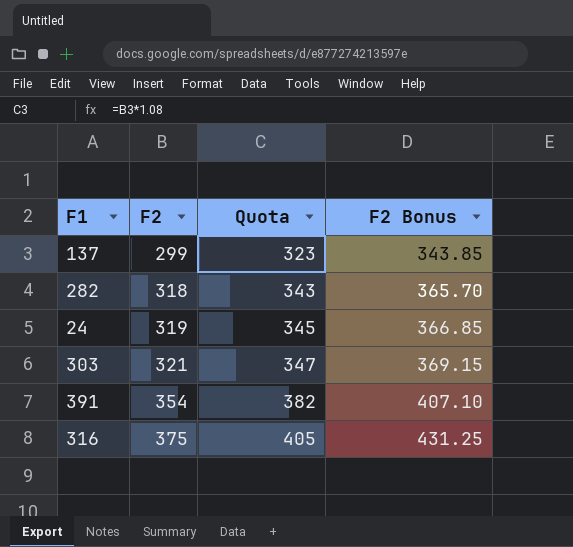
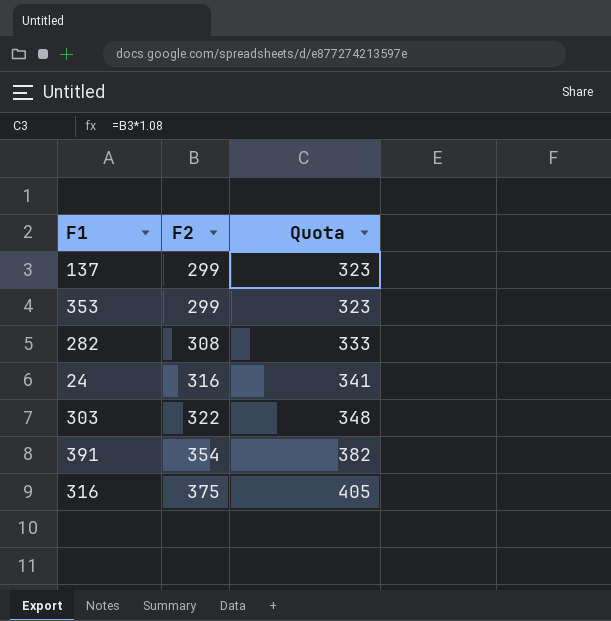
column F2 Bonus | formula: [F2] * 1.15 -> none
row 353: none -> 299 | 323
282 | F2: 318 -> 308
282 | Quota: 343 -> 333
24 | F2: 319 -> 316
24 | Quota: 345 -> 341
303 | F2: 321 -> 322
303 | Quota: 347 -> 348

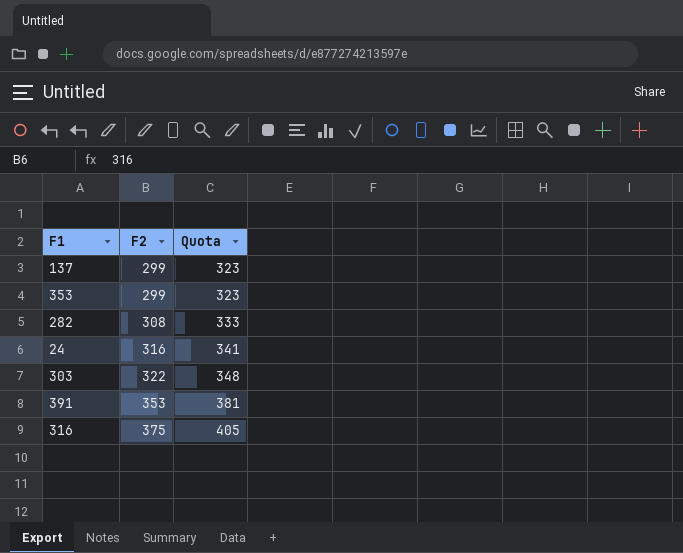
391 | F2: 354 -> 353
391 | Quota: 382 -> 381

